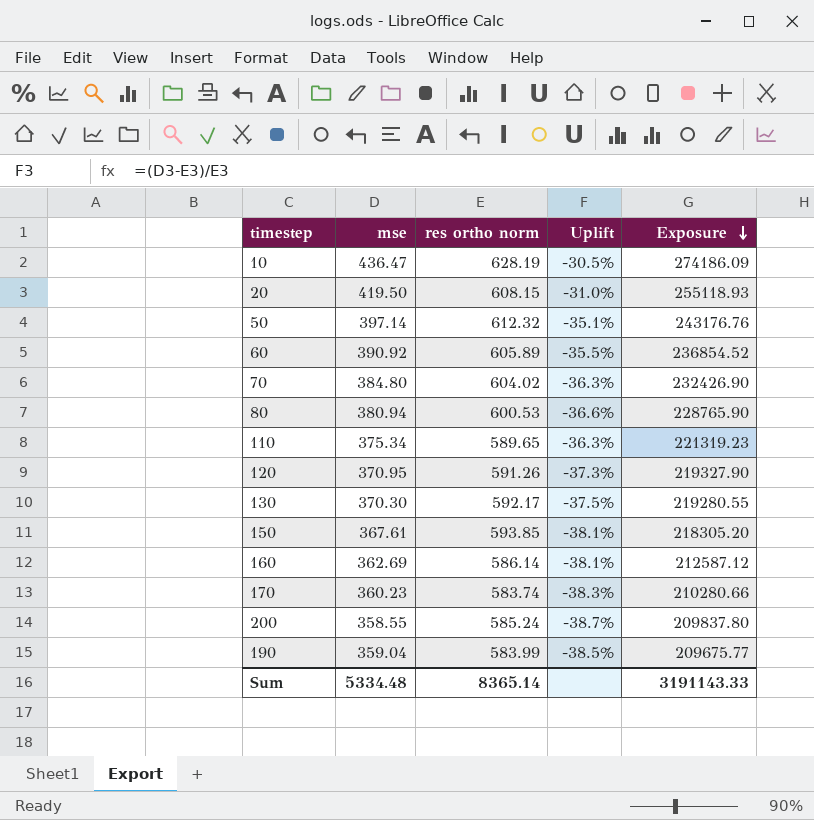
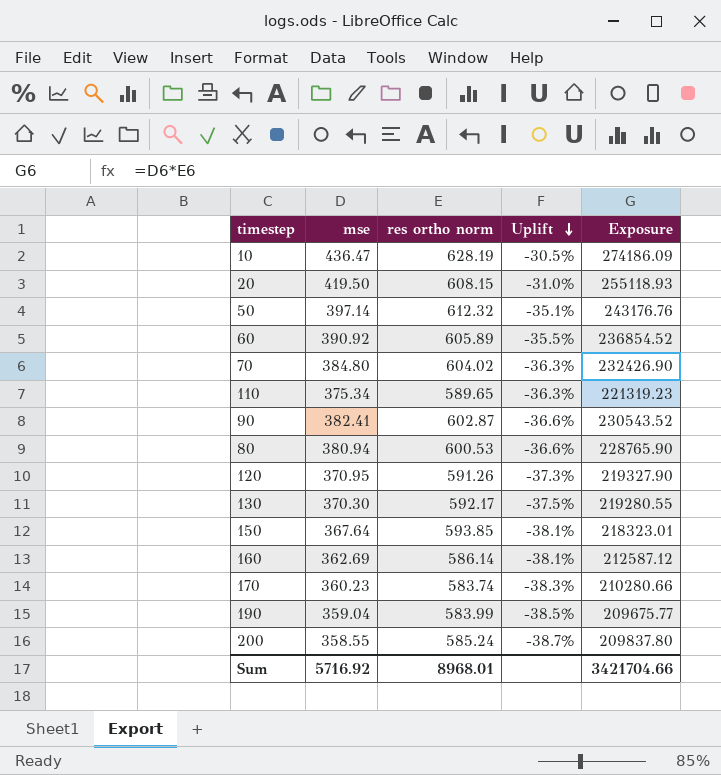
row order: Exposure descending -> Uplift descending
row 90: none -> 382.41 | 602.87 | -36.6% | 230543.52
150 | mse: 367.61 -> 367.64
150 | Exposure: 218305.20 -> 218323.01
Sum | mse: 5334.48 -> 5716.92
Sum | res ortho norm: 8365.14 -> 8968.01
Sum | Exposure: 3191143.33 -> 3421704.66

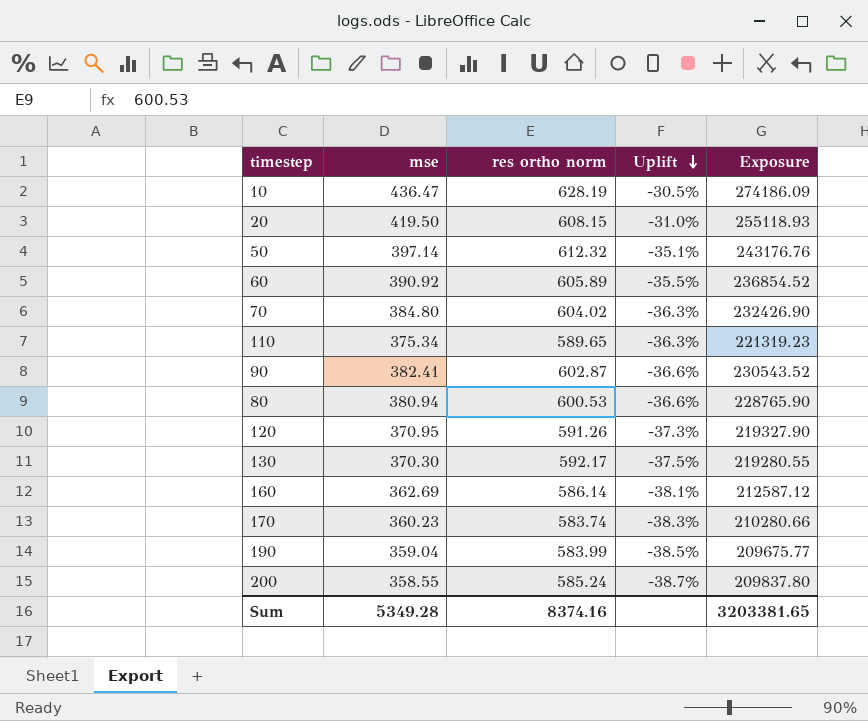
row 150: 367.64 | 593.85 | -38.1% | 218323.01 -> none
Sum | mse: 5716.92 -> 5349.28
Sum | res ortho norm: 8968.01 -> 8374.16
Sum | Exposure: 3421704.66 -> 3203381.65

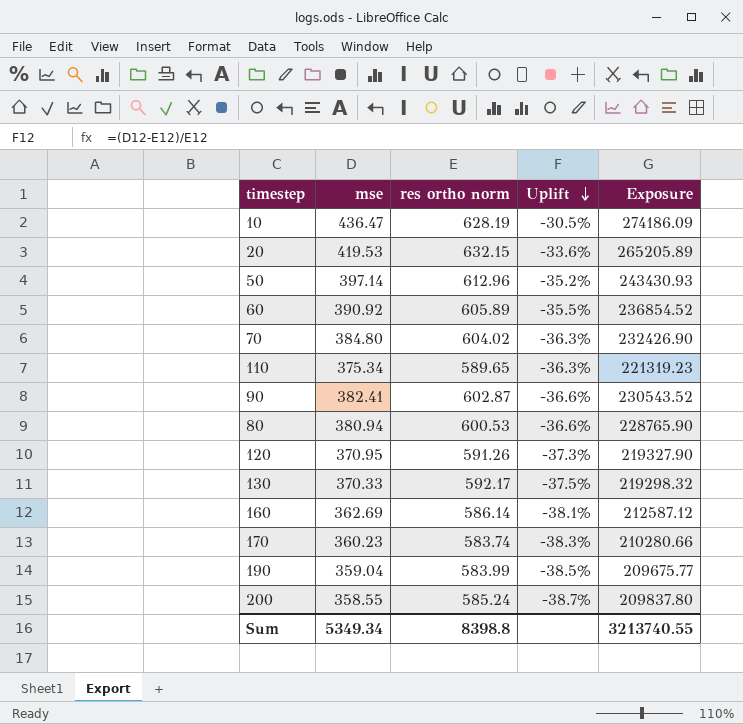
20 | mse: 419.50 -> 419.53
20 | res ortho norm: 608.15 -> 632.15
20 | Uplift: -31.0% -> -33.6%
20 | Exposure: 255118.93 -> 265205.89
50 | res ortho norm: 612.32 -> 612.96
50 | Uplift: -35.1% -> -35.2%
50 | Exposure: 243176.76 -> 243430.93
130 | mse: 370.30 -> 370.33
130 | Exposure: 219280.55 -> 219298.32
Sum | mse: 5349.28 -> 5349.34
Sum | res ortho norm: 8374.16 -> 8398.8
Sum | Exposure: 3203381.65 -> 3213740.55

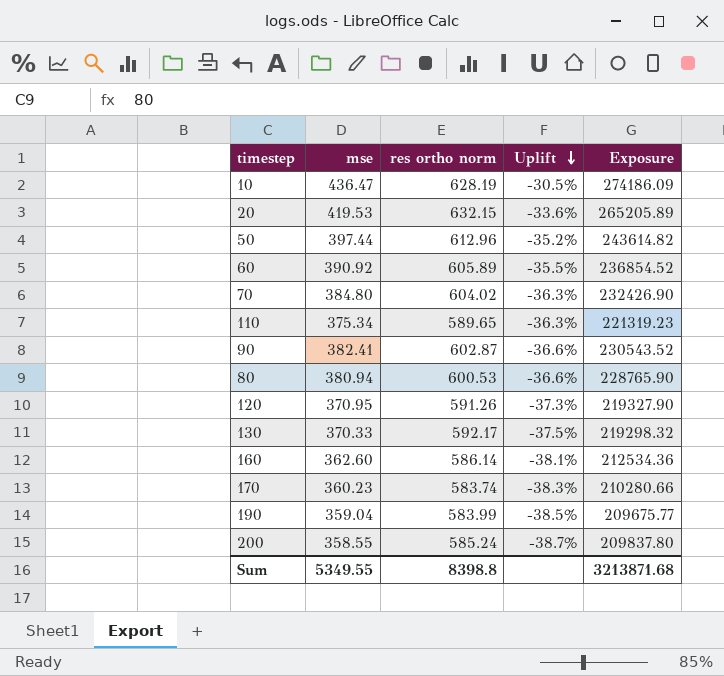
50 | mse: 397.14 -> 397.44
50 | Exposure: 243430.93 -> 243614.82
160 | mse: 362.69 -> 362.60
160 | Exposure: 212587.12 -> 212534.36
Sum | mse: 5349.34 -> 5349.55
Sum | Exposure: 3213740.55 -> 3213871.68

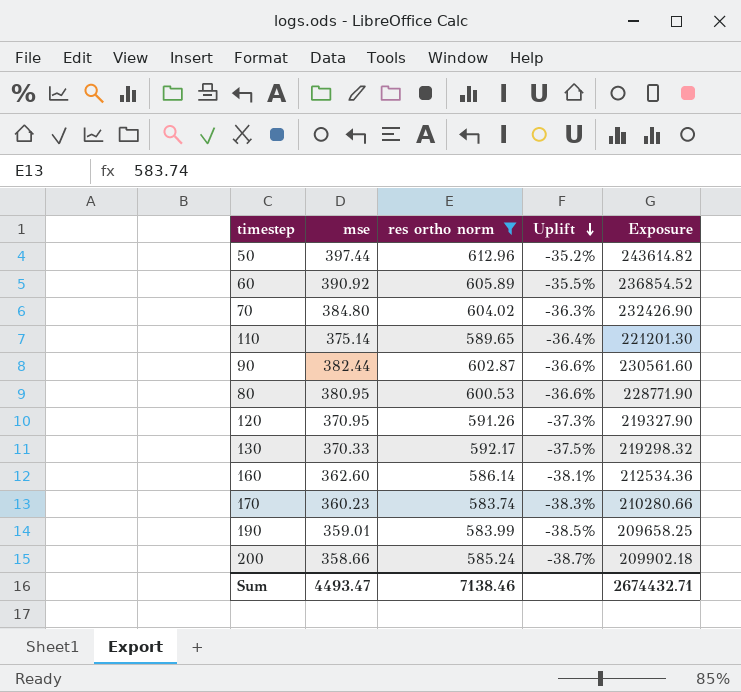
filter: none -> res ortho norm <= 612.96
110 | mse: 375.34 -> 375.14
110 | Uplift: -36.3% -> -36.4%
110 | Exposure: 221319.23 -> 221201.30
90 | mse: 382.41 -> 382.44
90 | Exposure: 230543.52 -> 230561.60
80 | mse: 380.94 -> 380.95
80 | Exposure: 228765.90 -> 228771.90
190 | mse: 359.04 -> 359.01
190 | Exposure: 209675.77 -> 209658.25
200 | mse: 358.55 -> 358.66
200 | Exposure: 209837.80 -> 209902.18
Sum | mse: 5349.55 -> 4493.47
Sum | res ortho norm: 8398.8 -> 7138.46
Sum | Exposure: 3213871.68 -> 2674432.71

